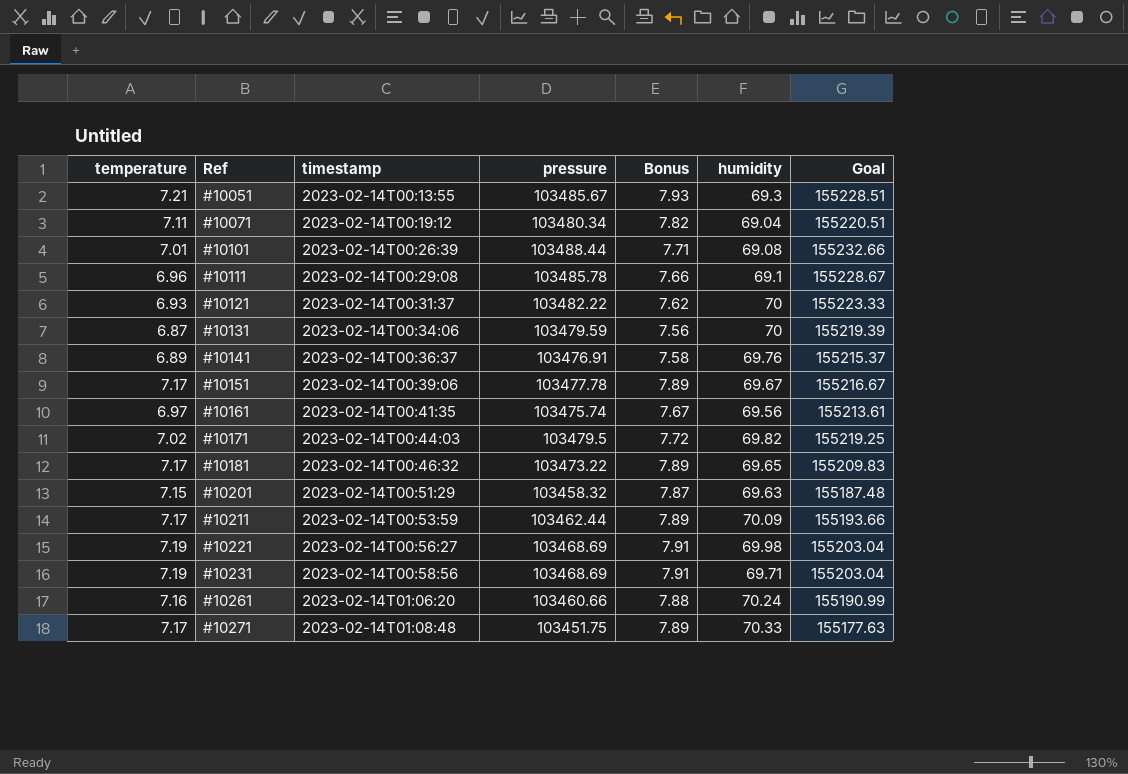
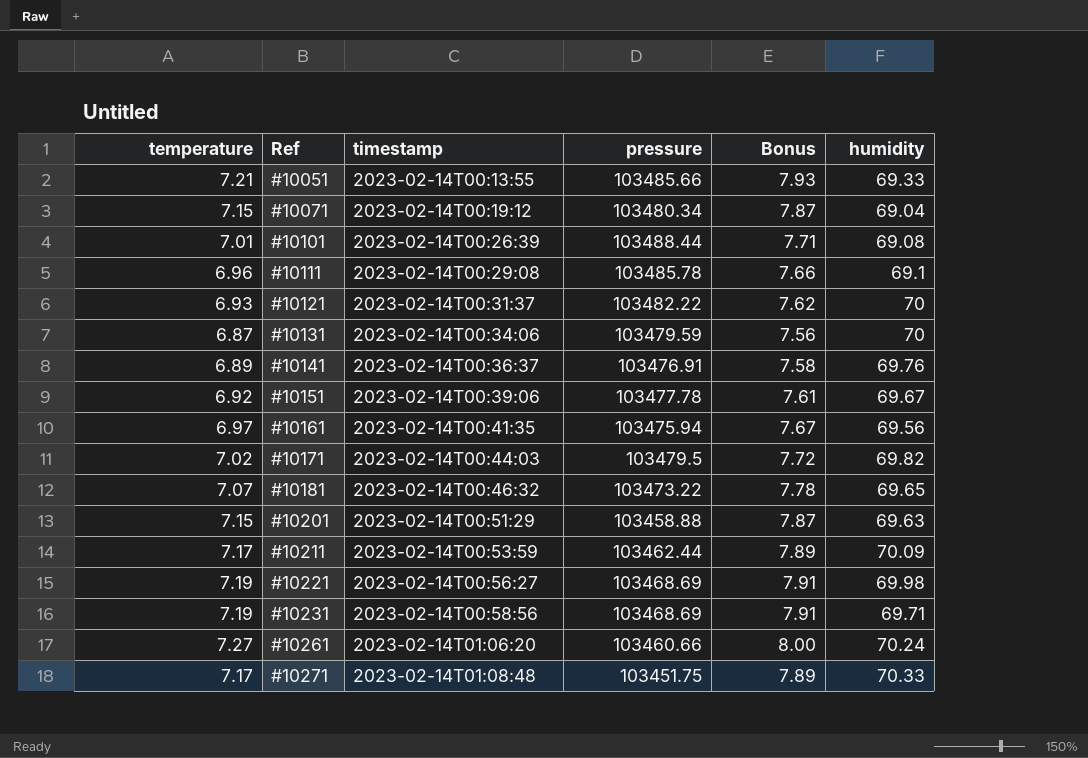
column Goal | formula: [pressure] * 1.5 -> none
#10051 | pressure: 103485.67 -> 103485.66
#10051 | humidity: 69.3 -> 69.33
#10071 | temperature: 7.11 -> 7.15
#10071 | Bonus: 7.82 -> 7.87
#10151 | temperature: 7.17 -> 6.92
#10151 | Bonus: 7.89 -> 7.61
#10161 | pressure: 103475.74 -> 103475.94
#10181 | temperature: 7.17 -> 7.07
#10181 | Bonus: 7.89 -> 7.78
#10201 | pressure: 103458.32 -> 103458.88
#10261 | temperature: 7.16 -> 7.27
#10261 | Bonus: 7.88 -> 8.00

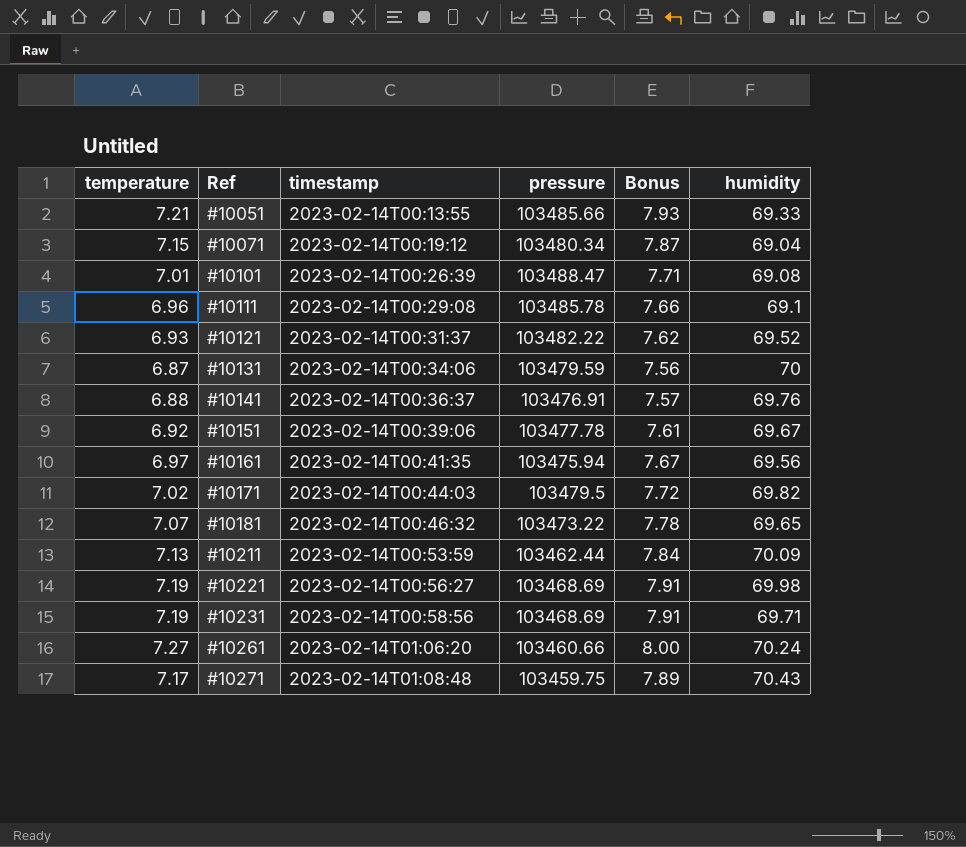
row #10201: 7.15 | 2023-02-14T00:51:29 | 103458.88 | 7.87 | 69.63 -> none
#10101 | pressure: 103488.44 -> 103488.47
#10121 | humidity: 70 -> 69.52
#10141 | temperature: 6.89 -> 6.88
#10141 | Bonus: 7.58 -> 7.57
#10211 | temperature: 7.17 -> 7.13
#10211 | Bonus: 7.89 -> 7.84
#10271 | pressure: 103451.75 -> 103459.75
#10271 | humidity: 70.33 -> 70.43

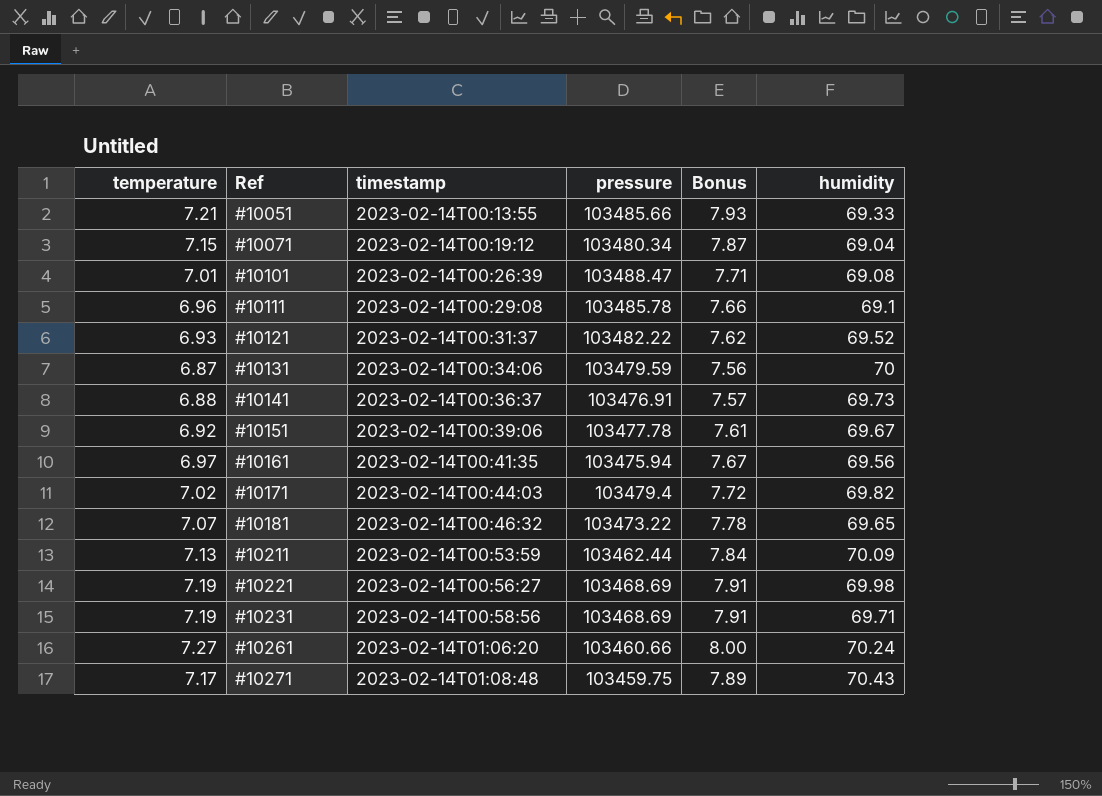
#10141 | humidity: 69.76 -> 69.73
#10171 | pressure: 103479.5 -> 103479.4

